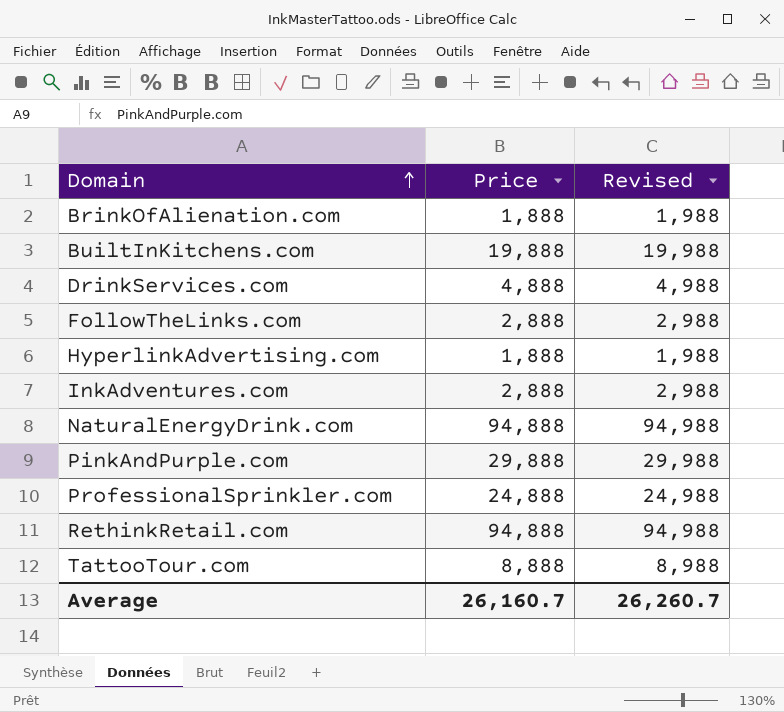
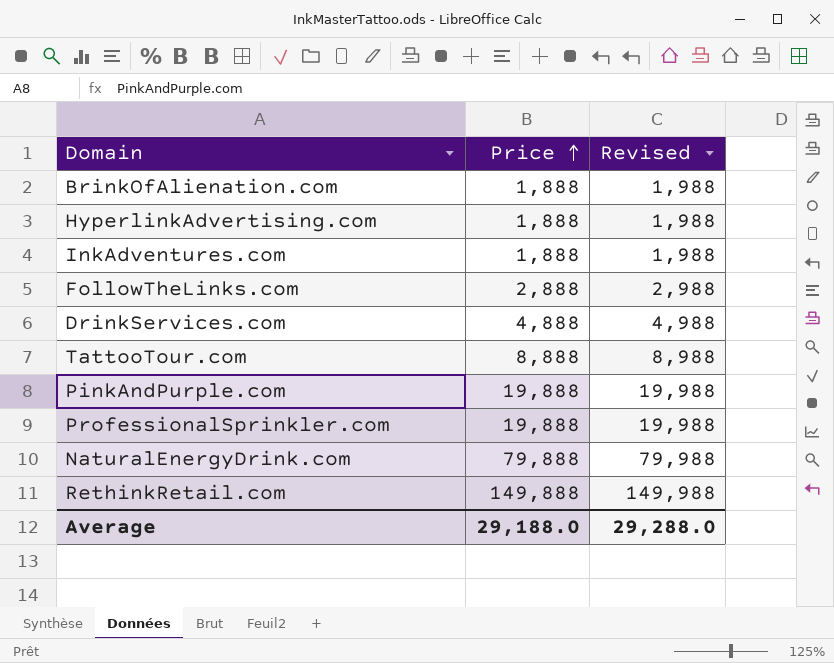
row order: Domain ascending -> Price ascending
row BuiltInKitchens.com: 19,888 | 19,988 -> none
InkAdventures.com | Price: 2,888 -> 1,888
InkAdventures.com | Revised: 2,988 -> 1,988
PinkAndPurple.com | Price: 29,888 -> 19,888
PinkAndPurple.com | Revised: 29,988 -> 19,988
ProfessionalSprinkler.com | Price: 24,888 -> 19,888
ProfessionalSprinkler.com | Revised: 24,988 -> 19,988
NaturalEnergyDrink.com | Price: 94,888 -> 79,888
NaturalEnergyDrink.com | Revised: 94,988 -> 79,988
RethinkRetail.com | Price: 94,888 -> 149,888
RethinkRetail.com | Revised: 94,988 -> 149,988
Average | Price: 26,160.7 -> 29,188.0
Average | Revised: 26,260.7 -> 29,288.0

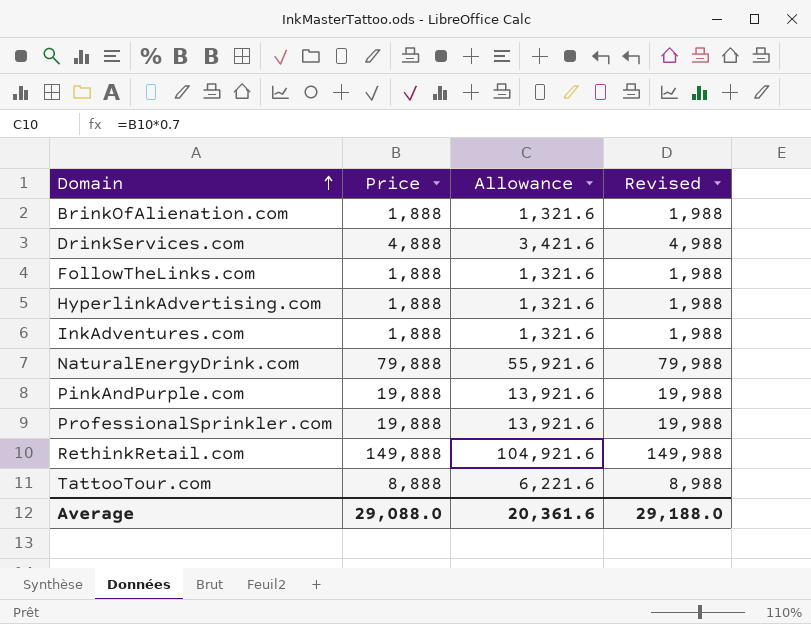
row order: Price ascending -> Domain ascending
column Allowance | formula: none -> [Price] * 0.7
FollowTheLinks.com | Price: 2,888 -> 1,888
FollowTheLinks.com | Revised: 2,988 -> 1,988
Average | Price: 29,188.0 -> 29,088.0
Average | Revised: 29,288.0 -> 29,188.0

